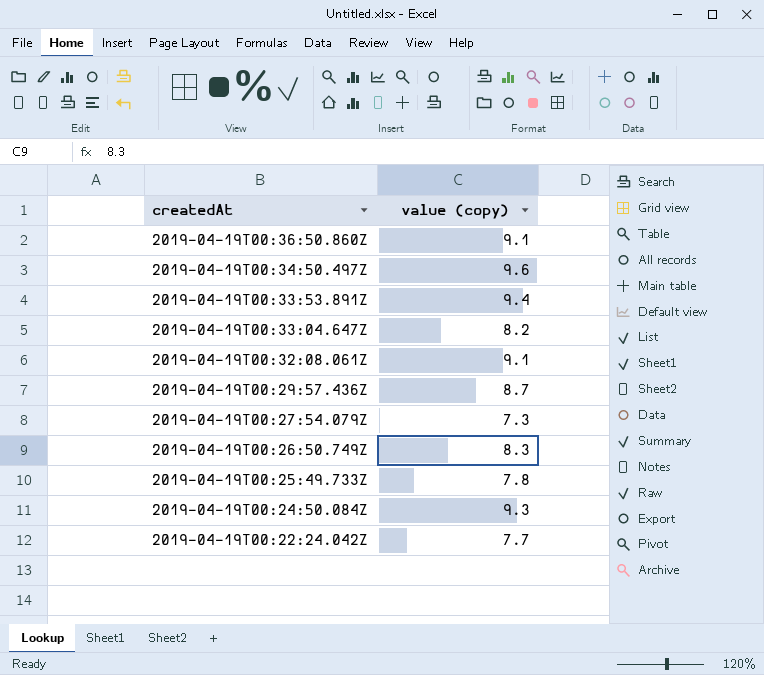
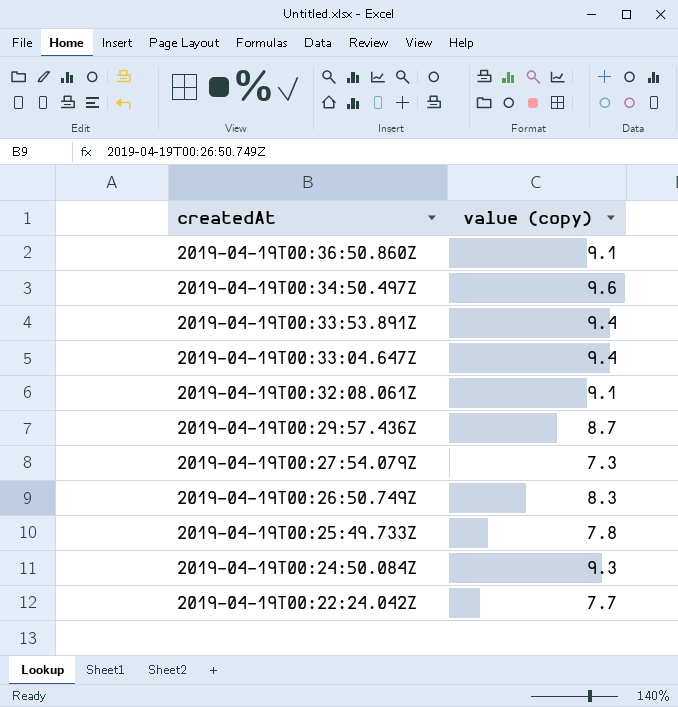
2019-04-19T00:33:04.647Z | value (copy): 8.2 -> 9.4

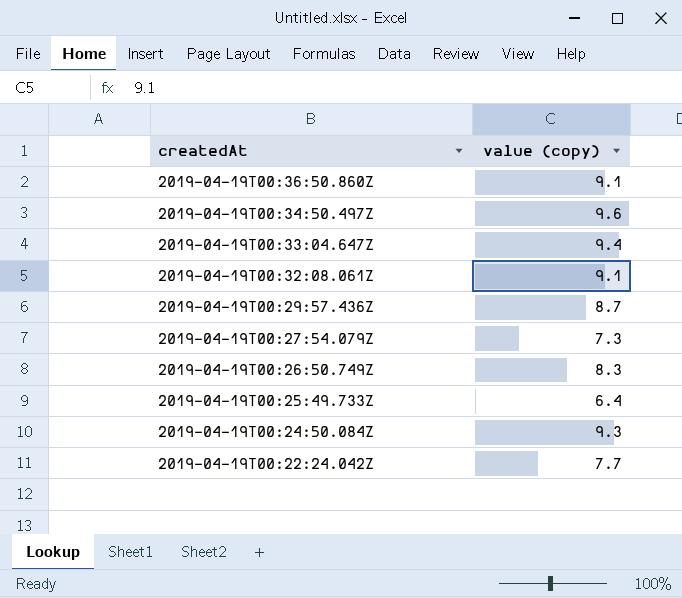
row 2019-04-19T00:33:53.891Z: 9.4 -> none
2019-04-19T00:25:49.733Z | value (copy): 7.8 -> 6.4

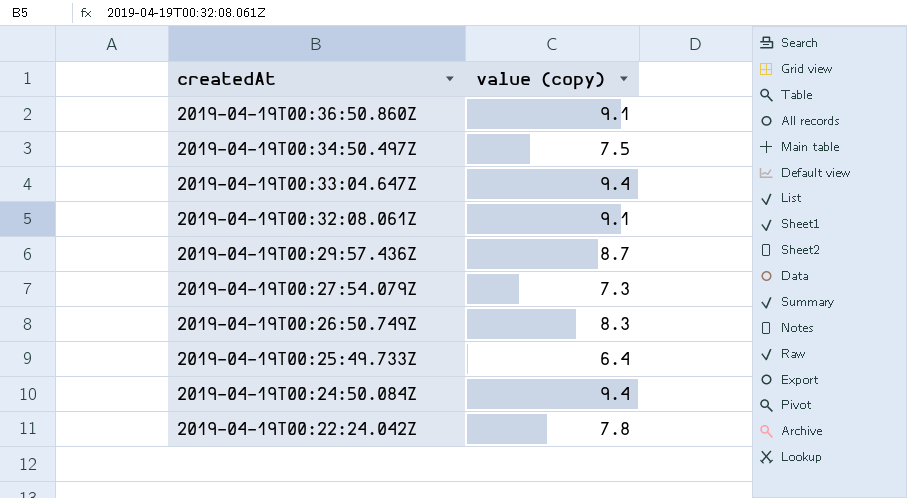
2019-04-19T00:34:50.497Z | value (copy): 9.6 -> 7.5
2019-04-19T00:24:50.084Z | value (copy): 9.3 -> 9.4
2019-04-19T00:22:24.042Z | value (copy): 7.7 -> 7.8

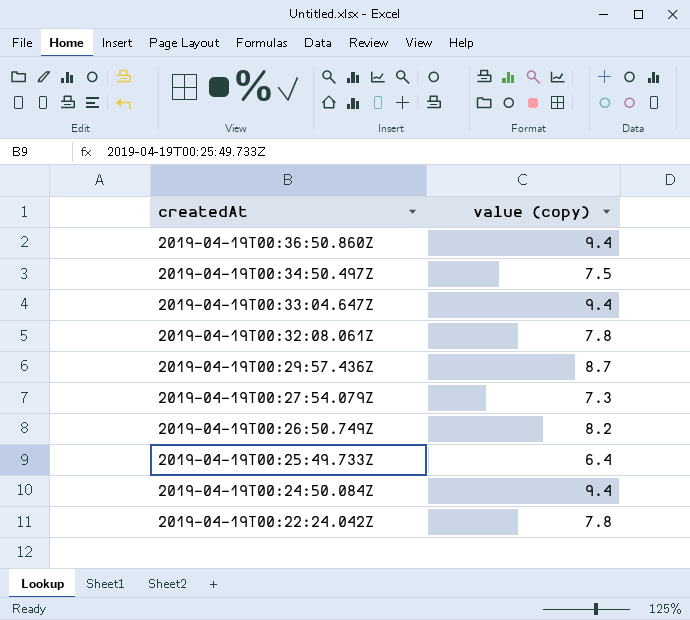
2019-04-19T00:36:50.860Z | value (copy): 9.1 -> 9.4
2019-04-19T00:32:08.061Z | value (copy): 9.1 -> 7.8
2019-04-19T00:26:50.749Z | value (copy): 8.3 -> 8.2

